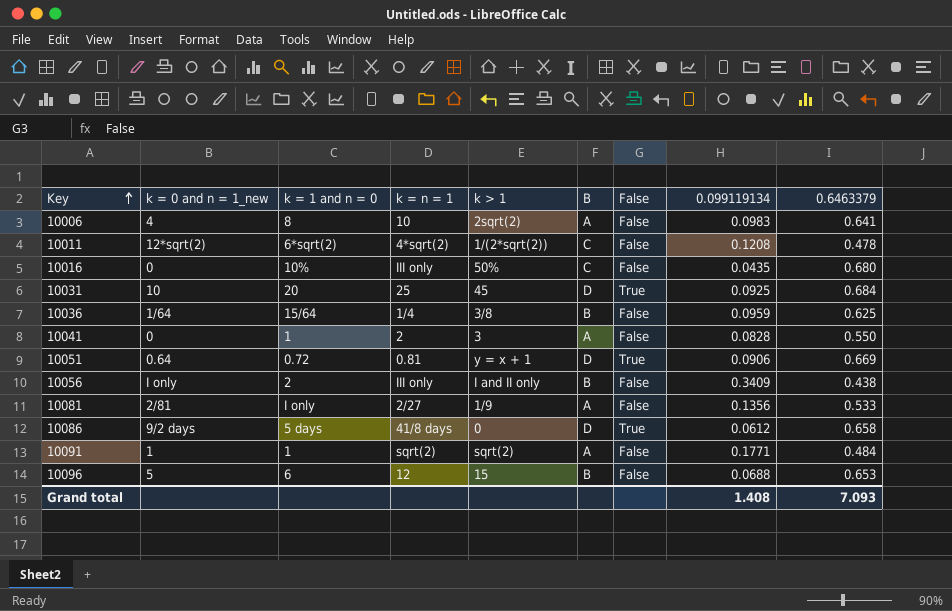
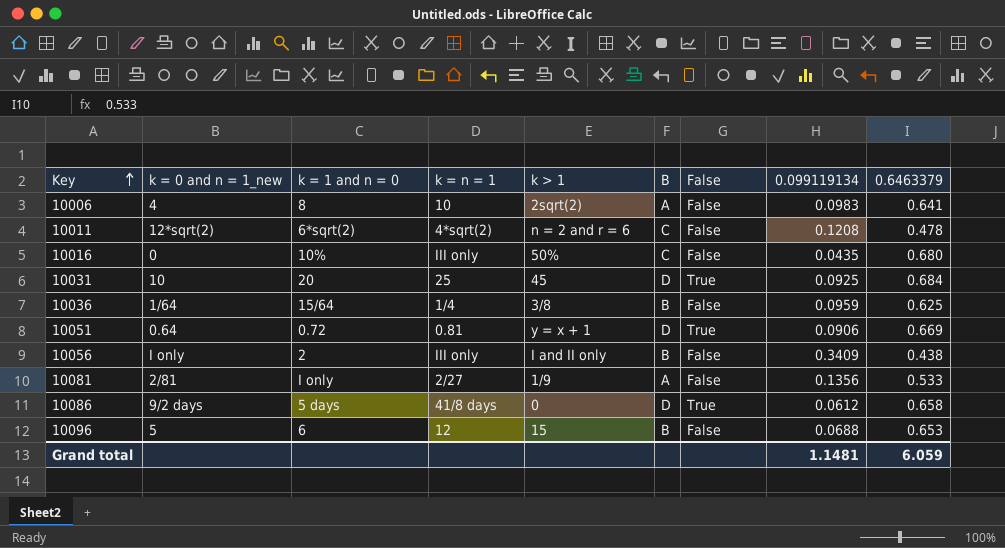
row 10041: 0 | 1 | 2 | 3 | A | False | 0.0828 | 0.550 -> none
row 10091: 1 | 1 | sqrt(2) | sqrt(2) | A | False | 0.1771 | 0.484 -> none
10011 | k > 1: 1/(2*sqrt(2)) -> n = 2 and r = 6
Grand total | 0.099119134: 1.408 -> 1.1481
Grand total | 0.6463379: 7.093 -> 6.059

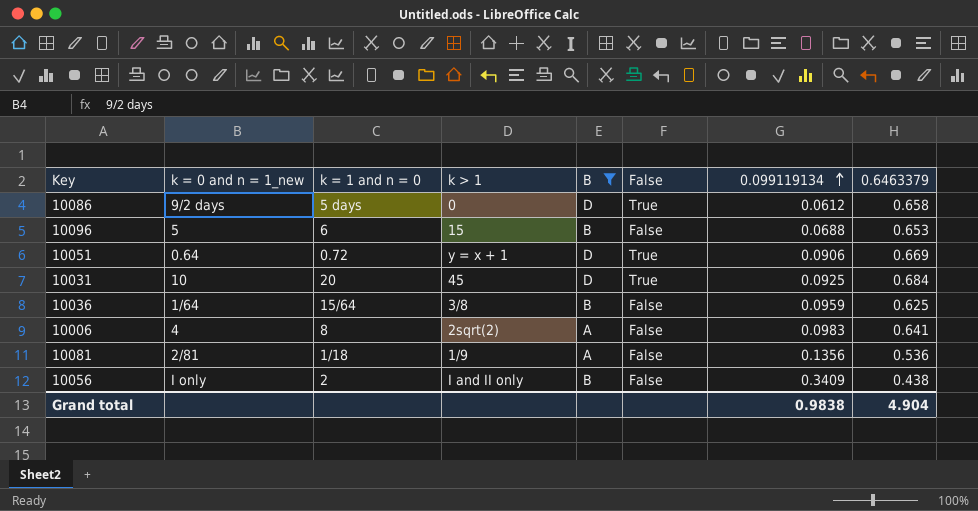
filter: none -> B != C
row order: Key ascending -> 0.099119134 ascending
column k = n = 1 | position: 4 -> none
10081 | k = 1 and n = 0: I only -> 1/18
10081 | 0.6463379: 0.533 -> 0.536
Grand total | 0.099119134: 1.1481 -> 0.9838
Grand total | 0.6463379: 6.059 -> 4.904

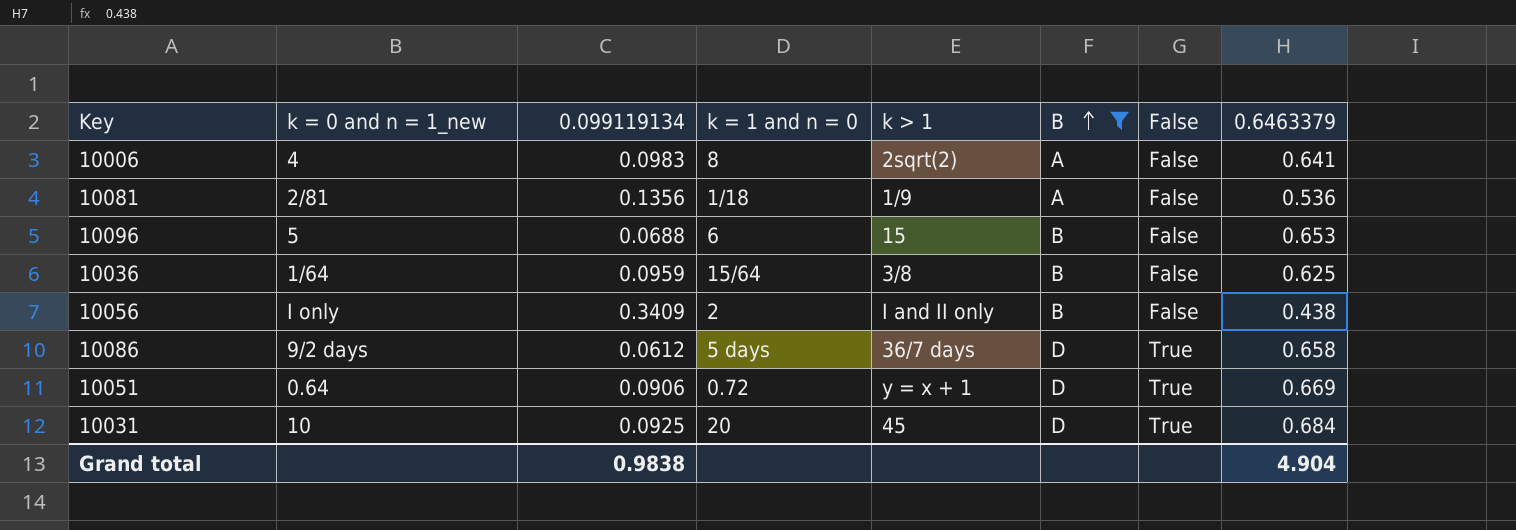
row order: 0.099119134 ascending -> B ascending
column 0.099119134 | position: 7 -> 3
10086 | k > 1: 0 -> 36/7 days

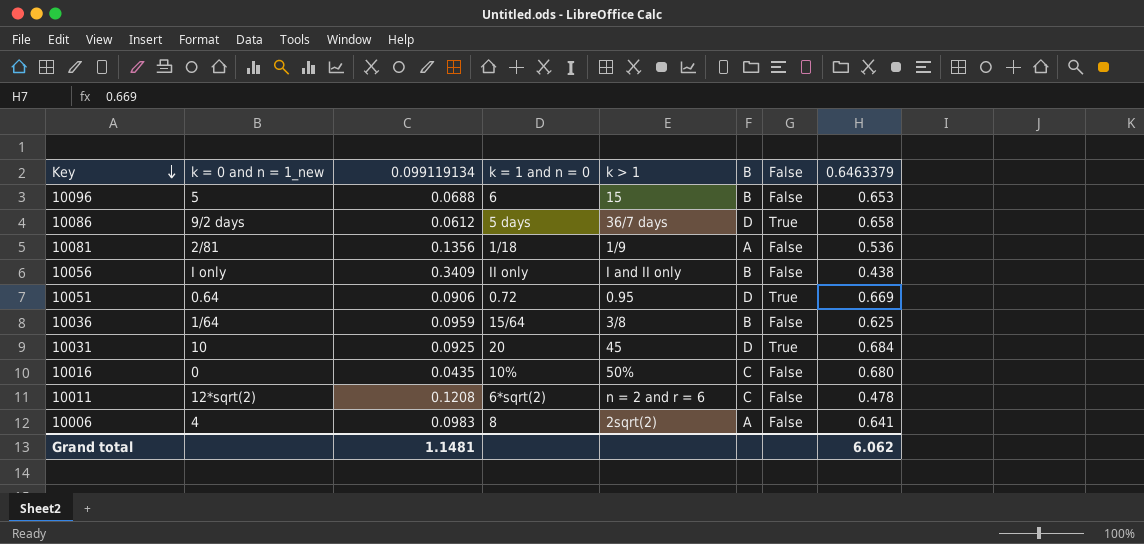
filter: B != C -> none
row order: B ascending -> Key descending
10056 | k = 1 and n = 0: 2 -> II only
10051 | k > 1: y = x + 1 -> 0.95
Grand total | 0.099119134: 0.9838 -> 1.1481
Grand total | 0.6463379: 4.904 -> 6.062

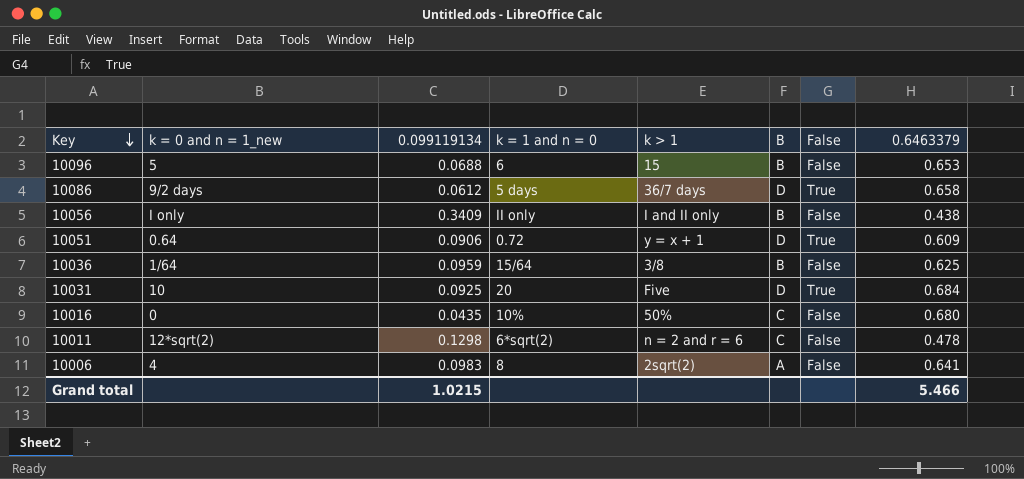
row 10081: 2/81 | 0.1356 | 1/18 | 1/9 | A | False | 0.536 -> none
10051 | k > 1: 0.95 -> y = x + 1
10051 | 0.6463379: 0.669 -> 0.609
10031 | k > 1: 45 -> Five
10011 | 0.099119134: 0.1208 -> 0.1298
Grand total | 0.099119134: 1.1481 -> 1.0215
Grand total | 0.6463379: 6.062 -> 5.466

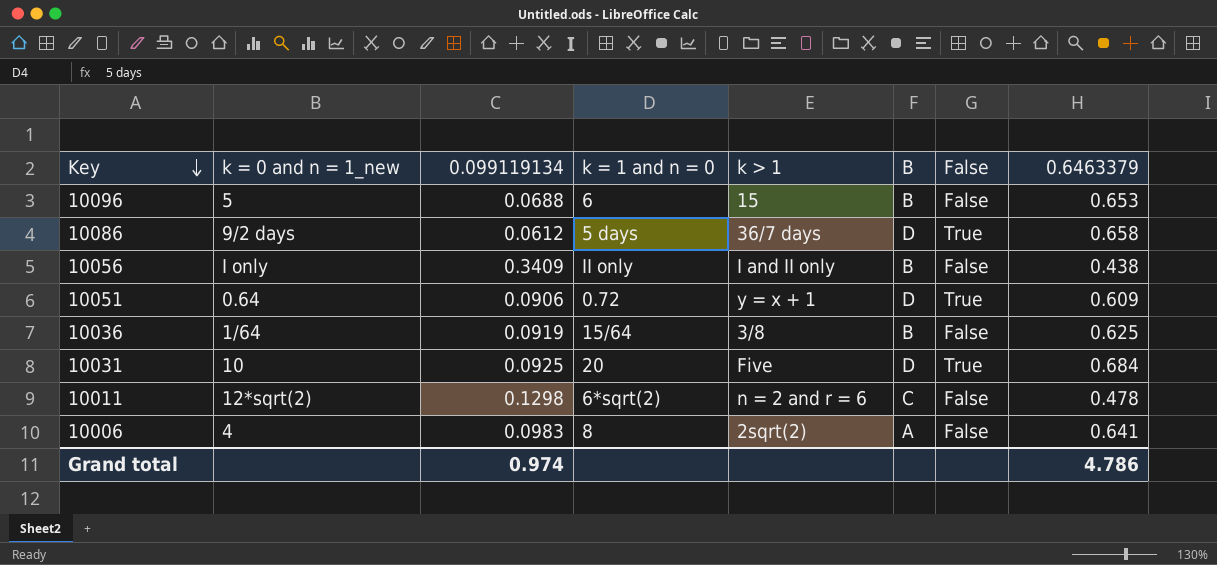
row 10016: 0 | 0.0435 | 10% | 50% | C | False | 0.680 -> none
10036 | 0.099119134: 0.0959 -> 0.0919
Grand total | 0.099119134: 1.0215 -> 0.974
Grand total | 0.6463379: 5.466 -> 4.786

